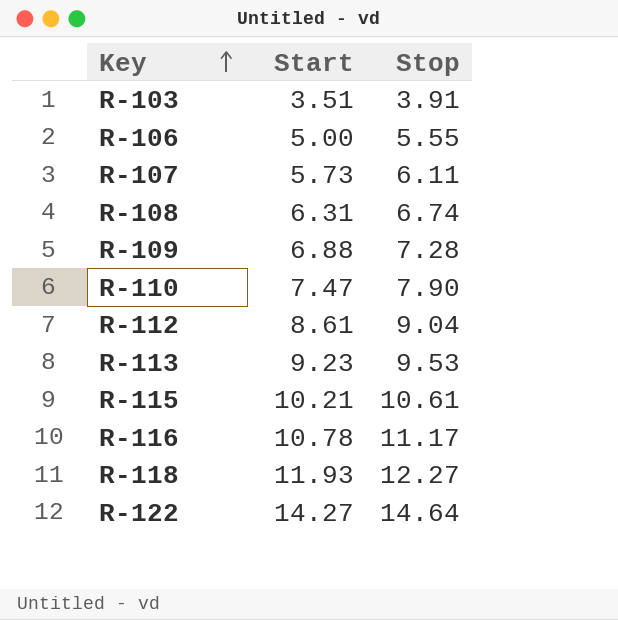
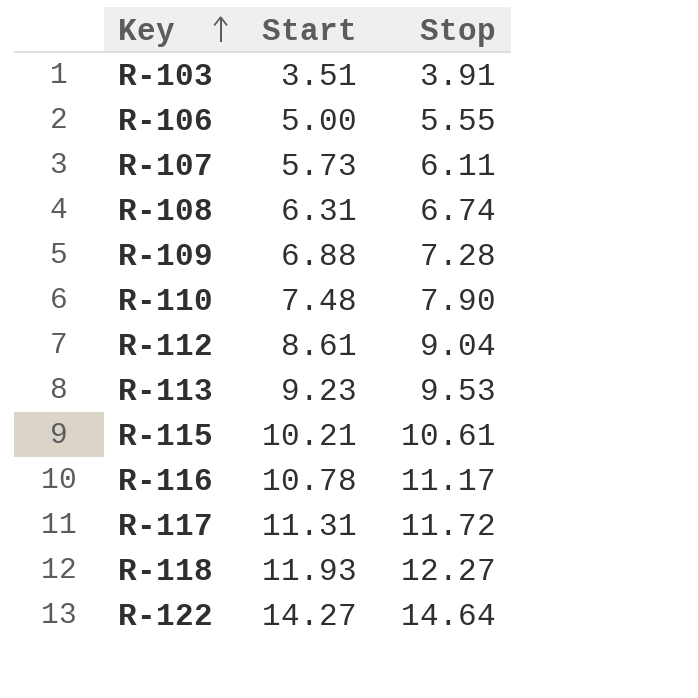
R-110 | Start: 7.47 -> 7.48
row R-117: none -> 11.31 | 11.72

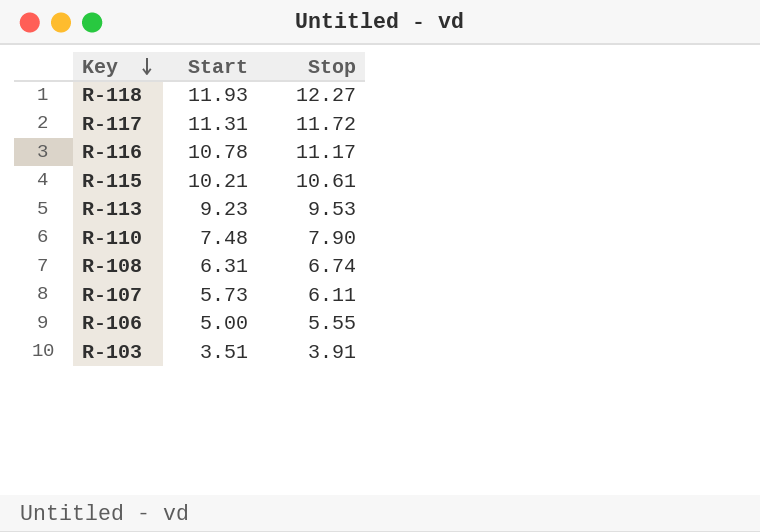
row order: Key ascending -> Key descending
row R-109: 6.88 | 7.28 -> none
row R-112: 8.61 | 9.04 -> none
row R-122: 14.27 | 14.64 -> none

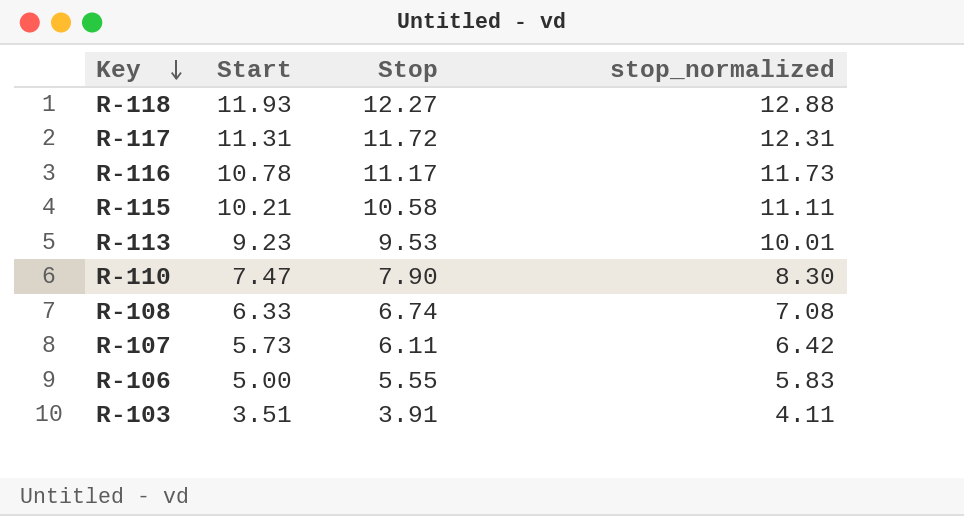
column stop_normalized | formula: none -> [Stop] * 1.05
R-115 | Stop: 10.61 -> 10.58
R-110 | Start: 7.48 -> 7.47
R-108 | Start: 6.31 -> 6.33

